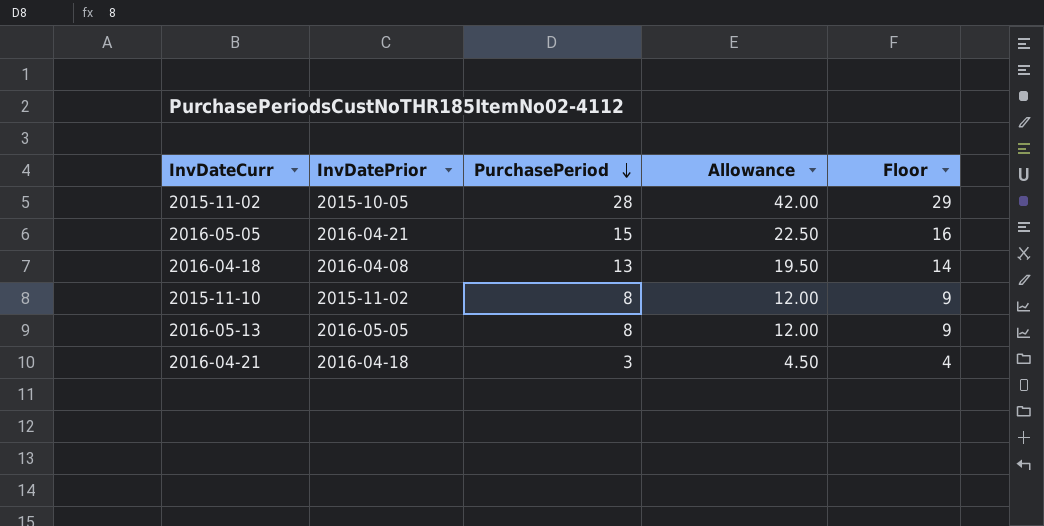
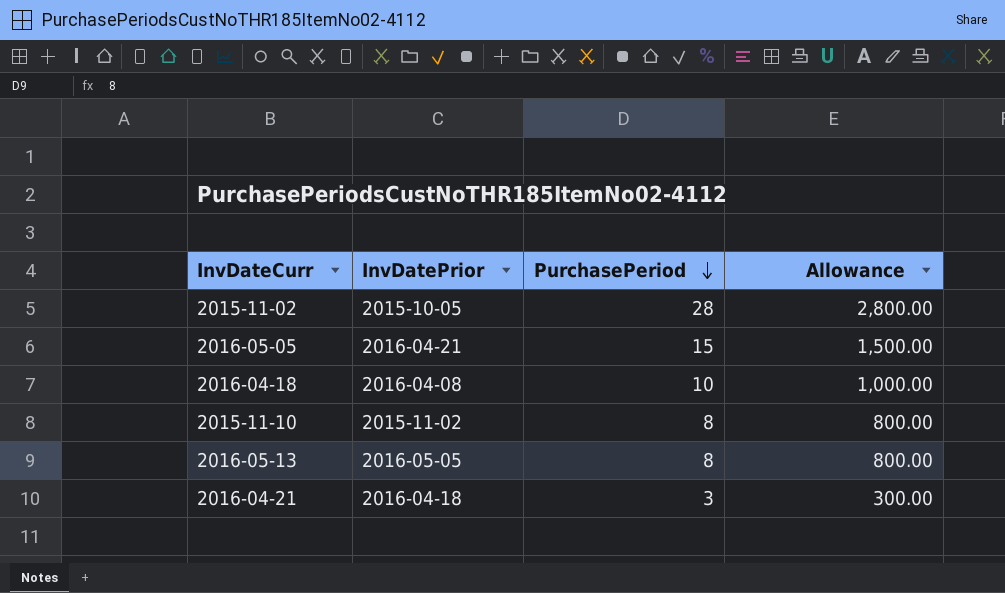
column Floor | formula: [PurchasePeriod] + 1 -> none
column Allowance | formula: [PurchasePeriod] * 1.5 -> [PurchasePeriod] * 100
2016-04-18 | PurchasePeriod: 13 -> 10

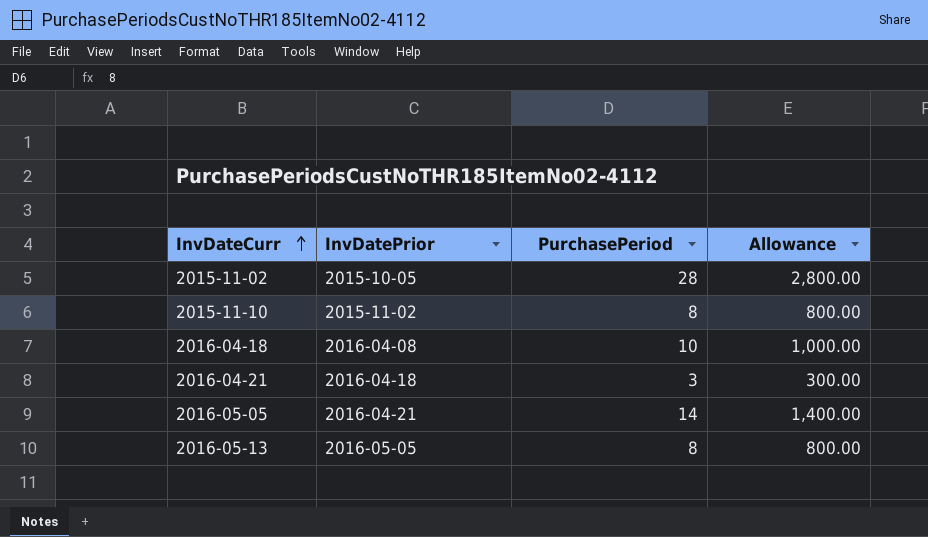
row order: PurchasePeriod descending -> InvDateCurr ascending
2016-05-05 | PurchasePeriod: 15 -> 14
2016-05-05 | Allowance: 1,500.00 -> 1,400.00

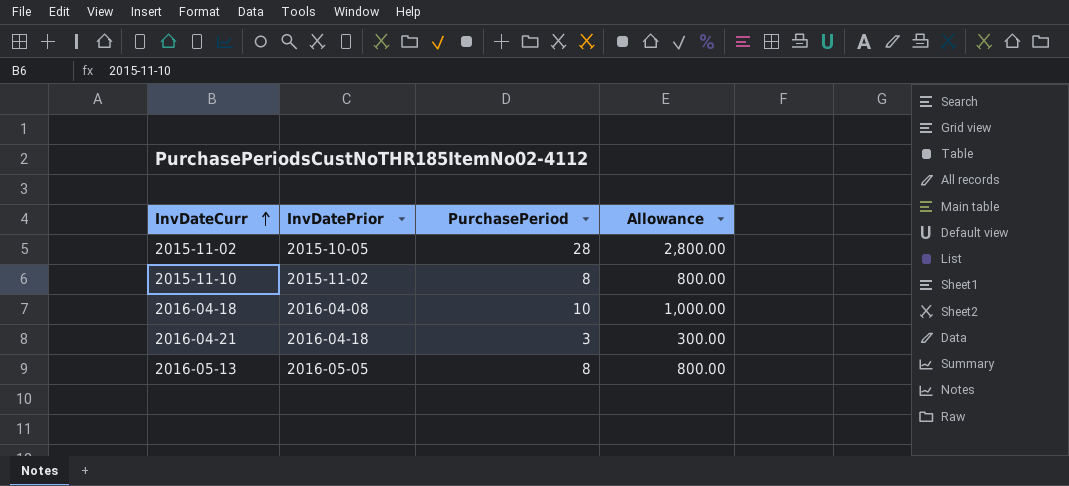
row 2016-05-05: 2016-04-21 | 14 | 1,400.00 -> none

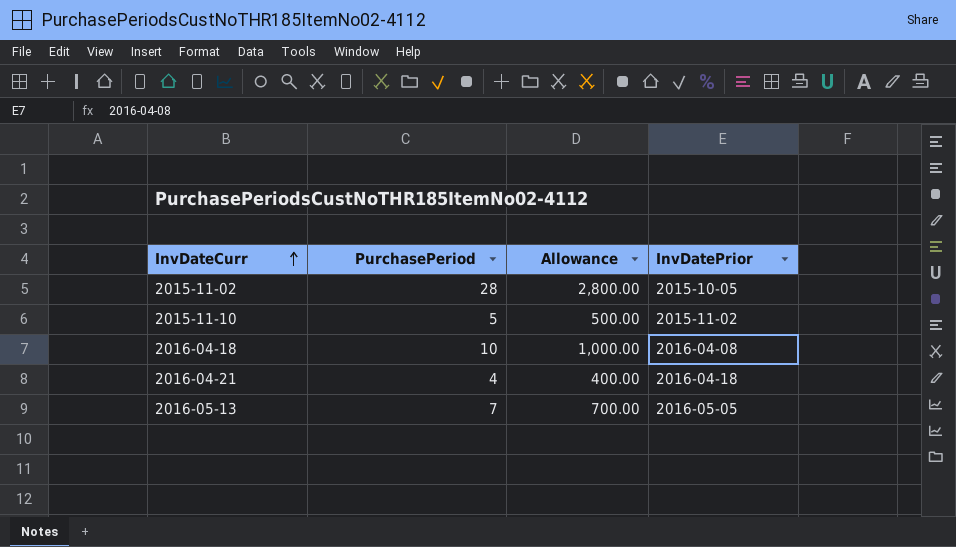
column InvDatePrior | position: 2 -> 4
2015-11-10 | PurchasePeriod: 8 -> 5
2015-11-10 | Allowance: 800.00 -> 500.00
2016-04-21 | PurchasePeriod: 3 -> 4
2016-04-21 | Allowance: 300.00 -> 400.00
2016-05-13 | PurchasePeriod: 8 -> 7
2016-05-13 | Allowance: 800.00 -> 700.00

